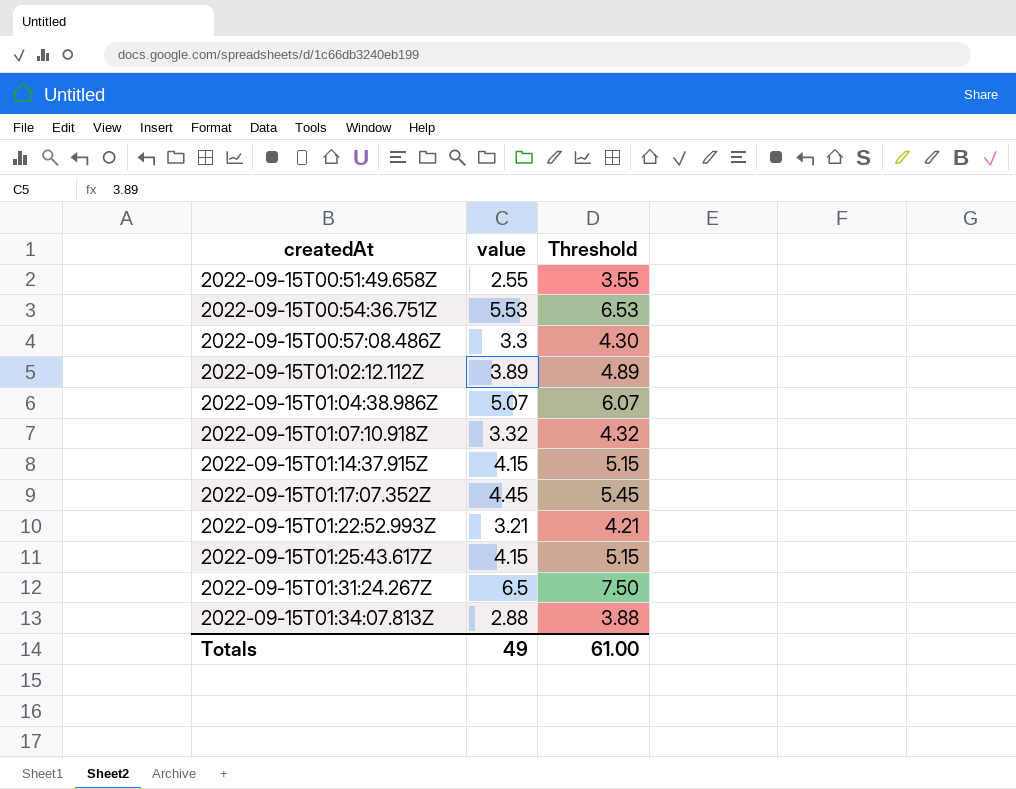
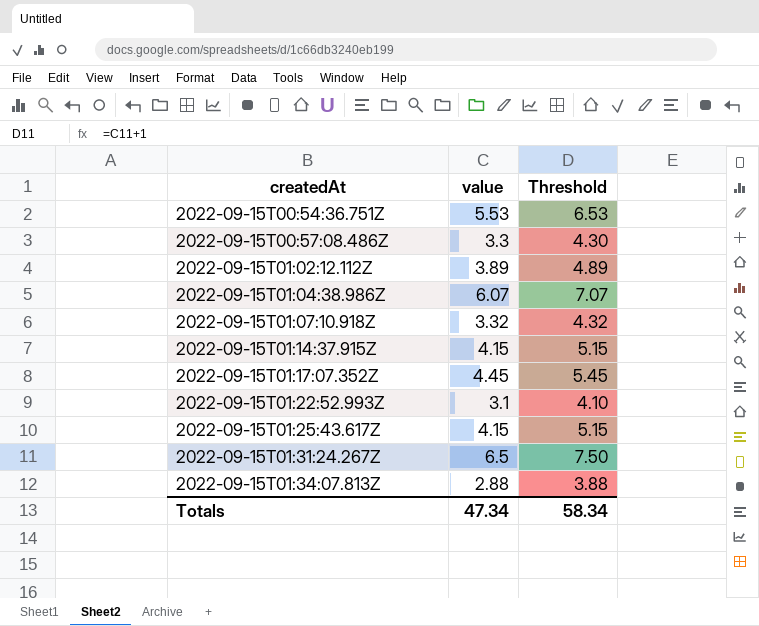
row 2022-09-15T00:51:49.658Z: 2.55 | 3.55 -> none
2022-09-15T01:04:38.986Z | value: 5.07 -> 6.07
2022-09-15T01:04:38.986Z | Threshold: 6.07 -> 7.07
2022-09-15T01:22:52.993Z | value: 3.21 -> 3.1
2022-09-15T01:22:52.993Z | Threshold: 4.21 -> 4.10
Totals | value: 49 -> 47.34
Totals | Threshold: 61.00 -> 58.34

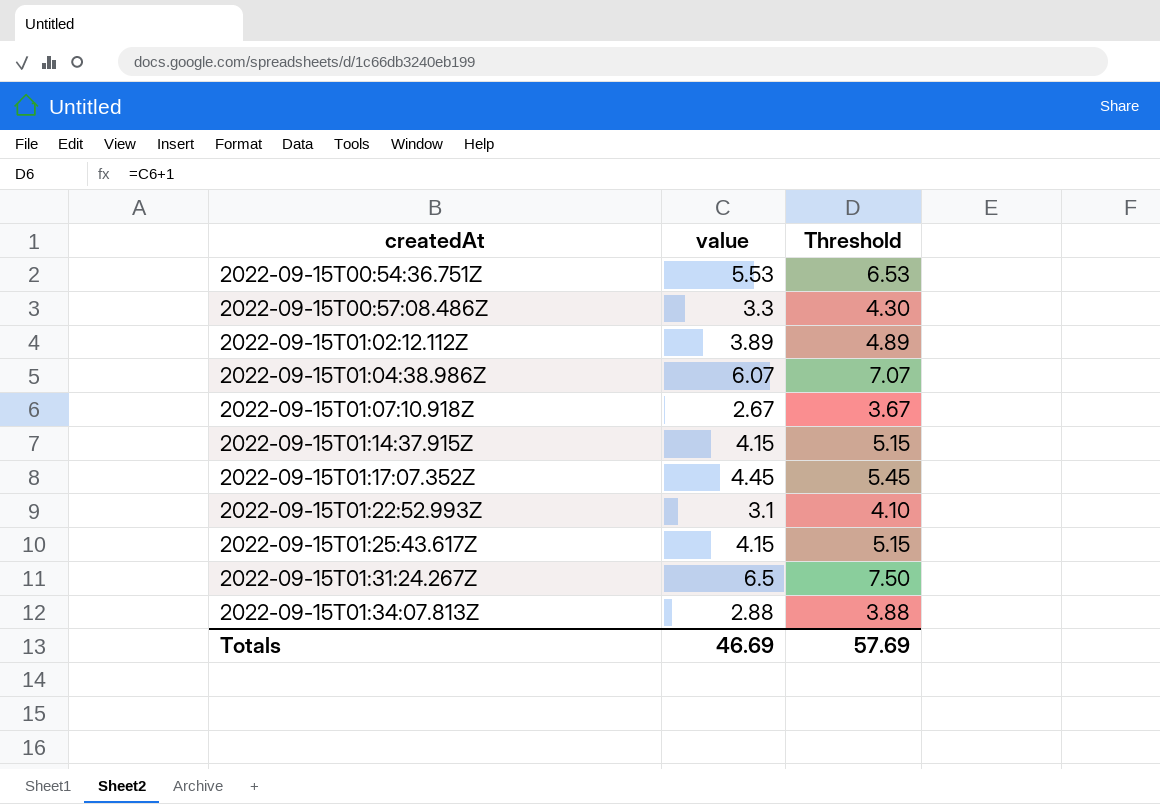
2022-09-15T01:07:10.918Z | value: 3.32 -> 2.67
2022-09-15T01:07:10.918Z | Threshold: 4.32 -> 3.67
Totals | value: 47.34 -> 46.69
Totals | Threshold: 58.34 -> 57.69

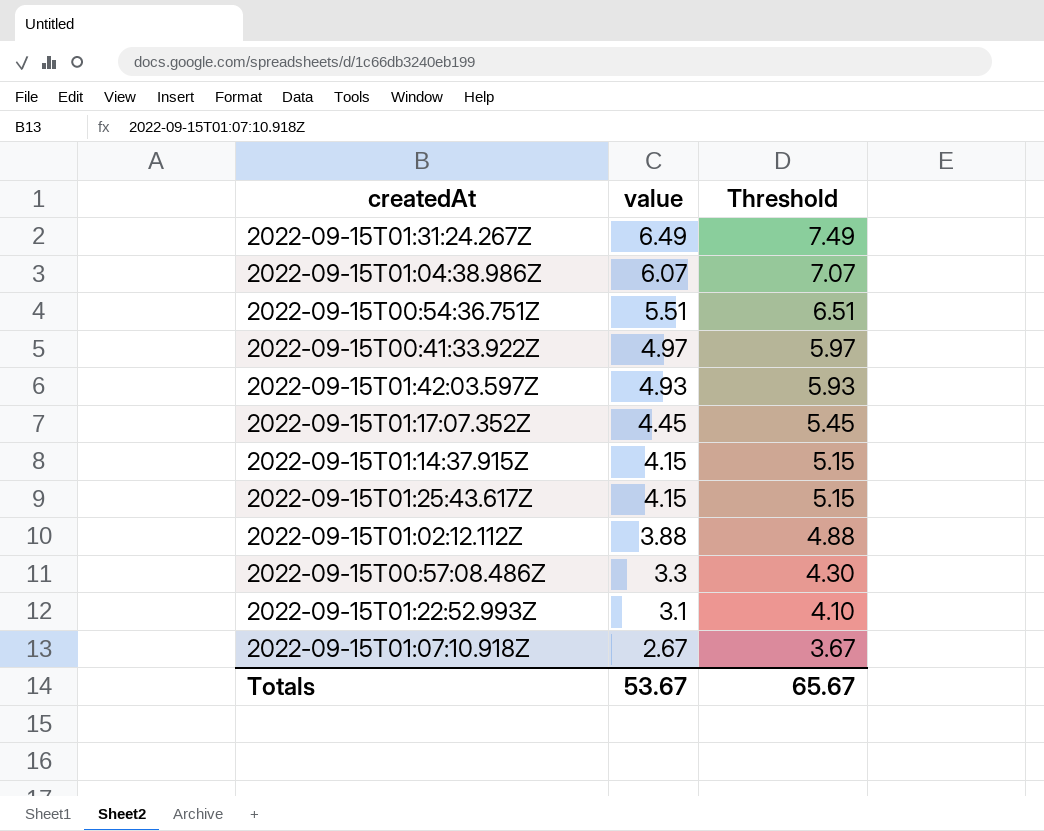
row order: createdAt ascending -> value descending
row 2022-09-15T01:34:07.813Z: 2.88 | 3.88 -> none
2022-09-15T01:31:24.267Z | value: 6.5 -> 6.49
2022-09-15T01:31:24.267Z | Threshold: 7.50 -> 7.49
2022-09-15T00:54:36.751Z | value: 5.53 -> 5.51
2022-09-15T00:54:36.751Z | Threshold: 6.53 -> 6.51
row 2022-09-15T00:41:33.922Z: none -> 4.97 | 5.97
row 2022-09-15T01:42:03.597Z: none -> 4.93 | 5.93
2022-09-15T01:02:12.112Z | value: 3.89 -> 3.88
2022-09-15T01:02:12.112Z | Threshold: 4.89 -> 4.88
Totals | value: 46.69 -> 53.67
Totals | Threshold: 57.69 -> 65.67

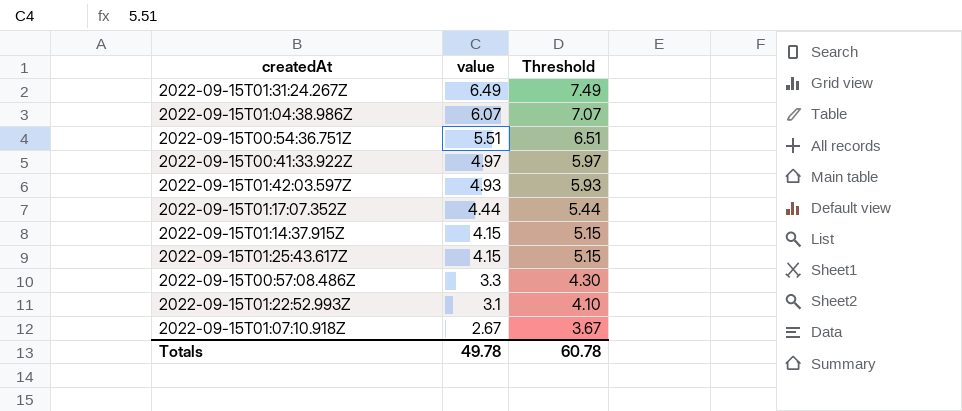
row 2022-09-15T01:02:12.112Z: 3.88 | 4.88 -> none
2022-09-15T01:17:07.352Z | value: 4.45 -> 4.44
2022-09-15T01:17:07.352Z | Threshold: 5.45 -> 5.44
Totals | value: 53.67 -> 49.78
Totals | Threshold: 65.67 -> 60.78

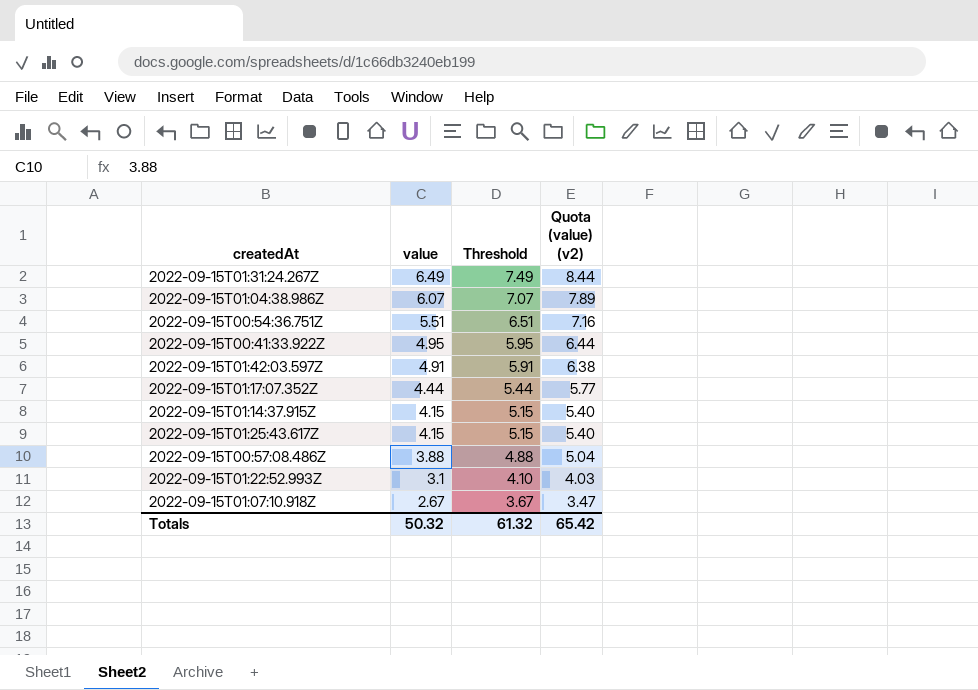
column Quota (value) (v2) | formula: none -> [value] * 1.3
2022-09-15T00:41:33.922Z | value: 4.97 -> 4.95
2022-09-15T00:41:33.922Z | Threshold: 5.97 -> 5.95
2022-09-15T01:42:03.597Z | value: 4.93 -> 4.91
2022-09-15T01:42:03.597Z | Threshold: 5.93 -> 5.91
2022-09-15T00:57:08.486Z | value: 3.3 -> 3.88
2022-09-15T00:57:08.486Z | Threshold: 4.30 -> 4.88
Totals | value: 49.78 -> 50.32
Totals | Threshold: 60.78 -> 61.32

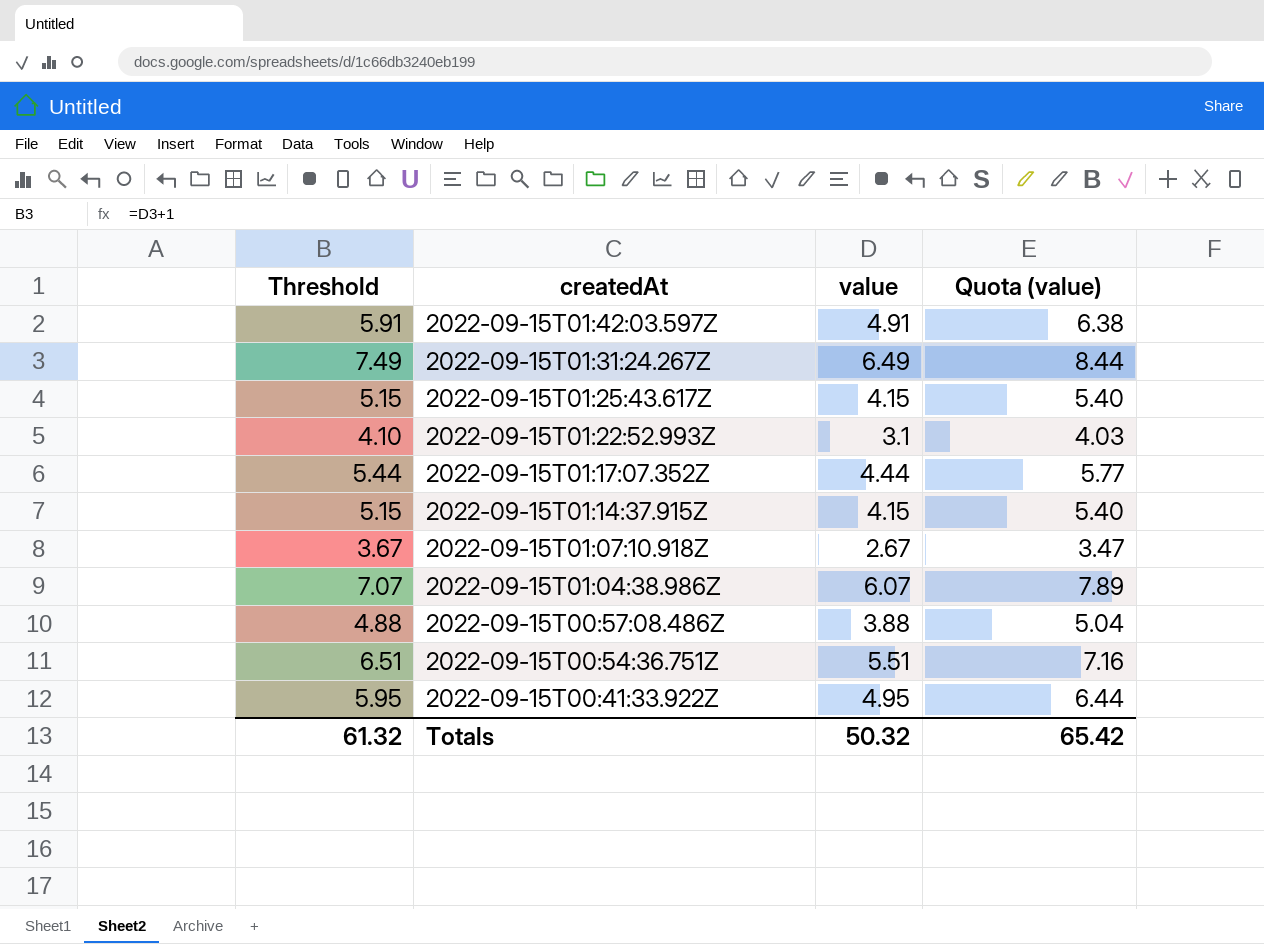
row order: value descending -> createdAt descending
column Threshold | position: 3 -> 1
column name: Quota (value) (v2) -> Quota (value)

